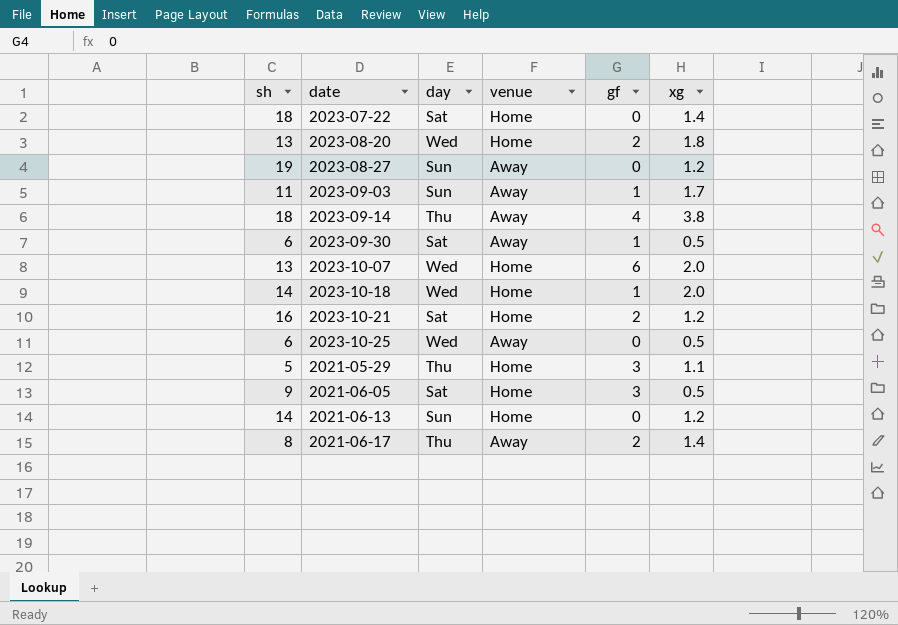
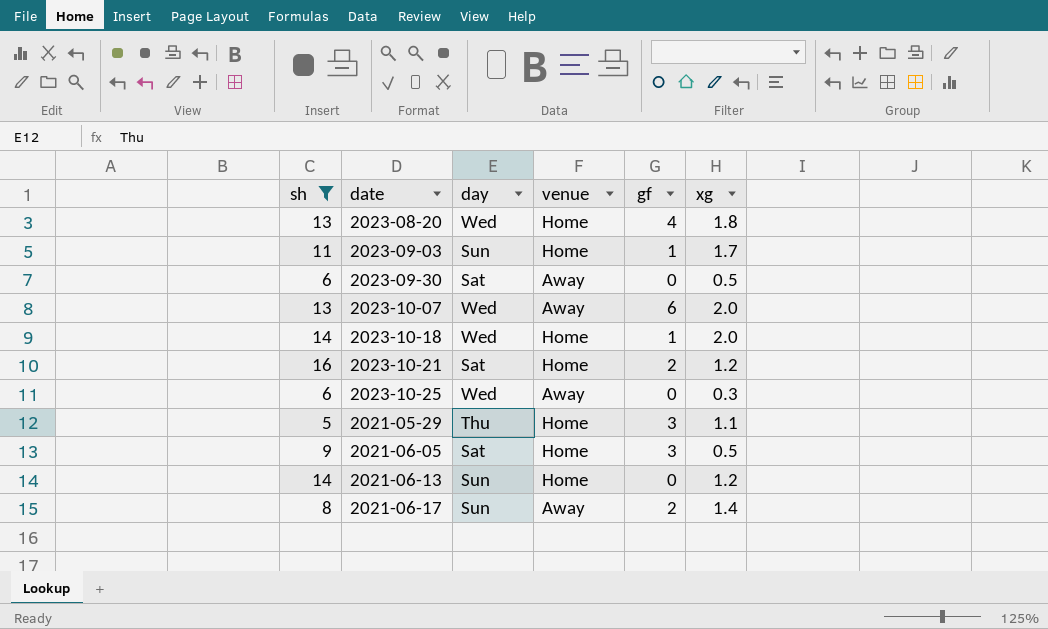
filter: none -> sh <= 16
2023-08-20 | gf: 2 -> 4
2023-09-03 | venue: Away -> Home
2023-09-30 | gf: 1 -> 0
2023-10-07 | venue: Home -> Away
2023-10-25 | xg: 0.5 -> 0.3
2021-06-17 | day: Thu -> Sun

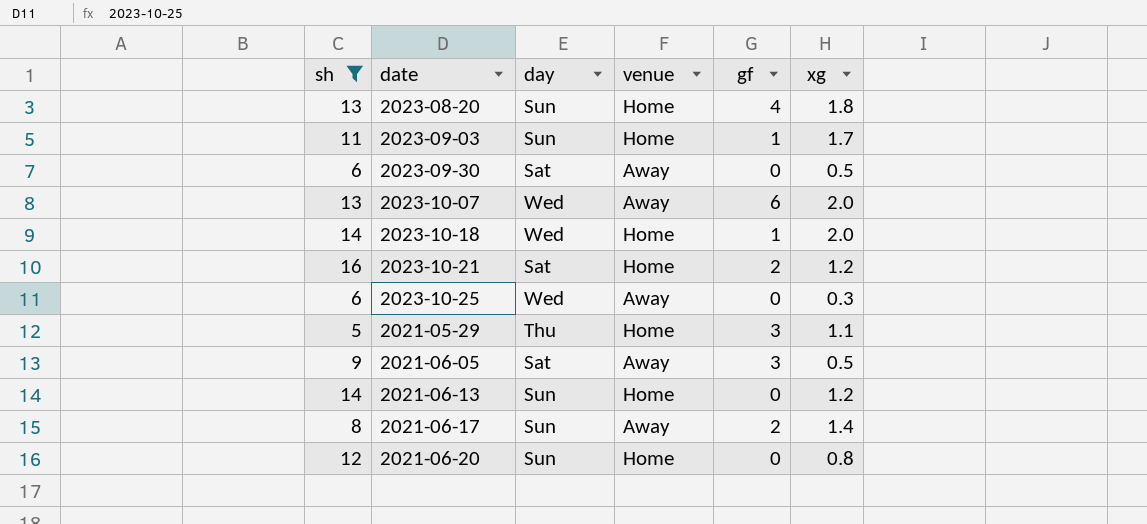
2023-08-20 | day: Wed -> Sun
2021-06-05 | venue: Home -> Away
row 2021-06-20: none -> 12 | Sun | Home | 0 | 0.8

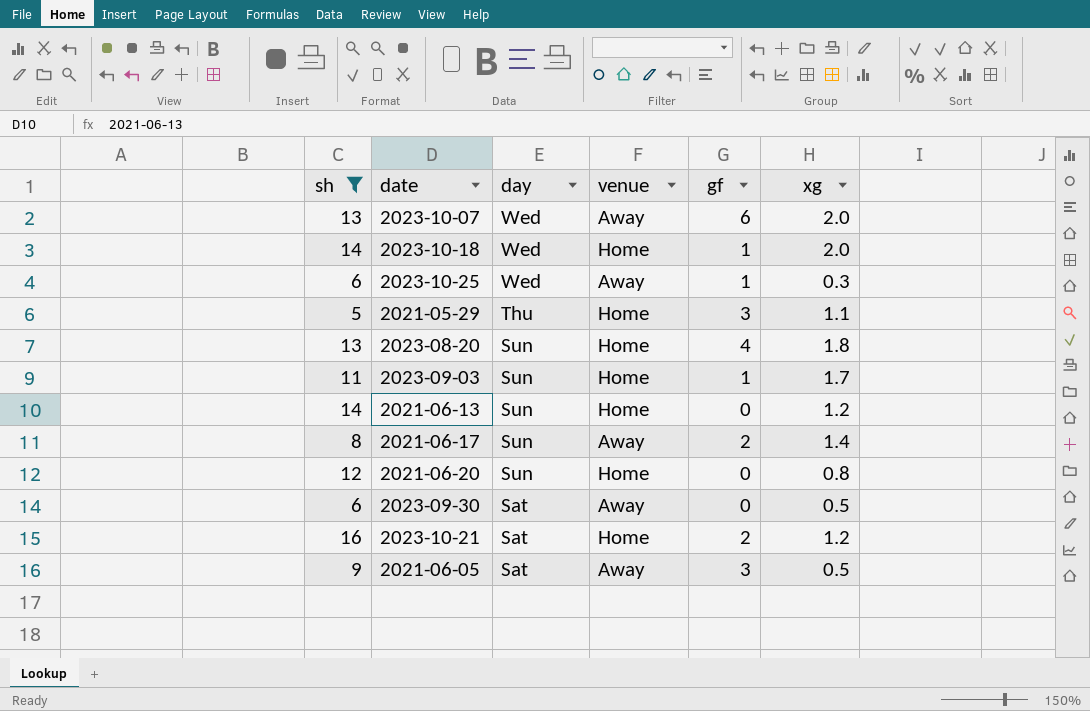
row order: none -> day descending
2023-10-25 | gf: 0 -> 1

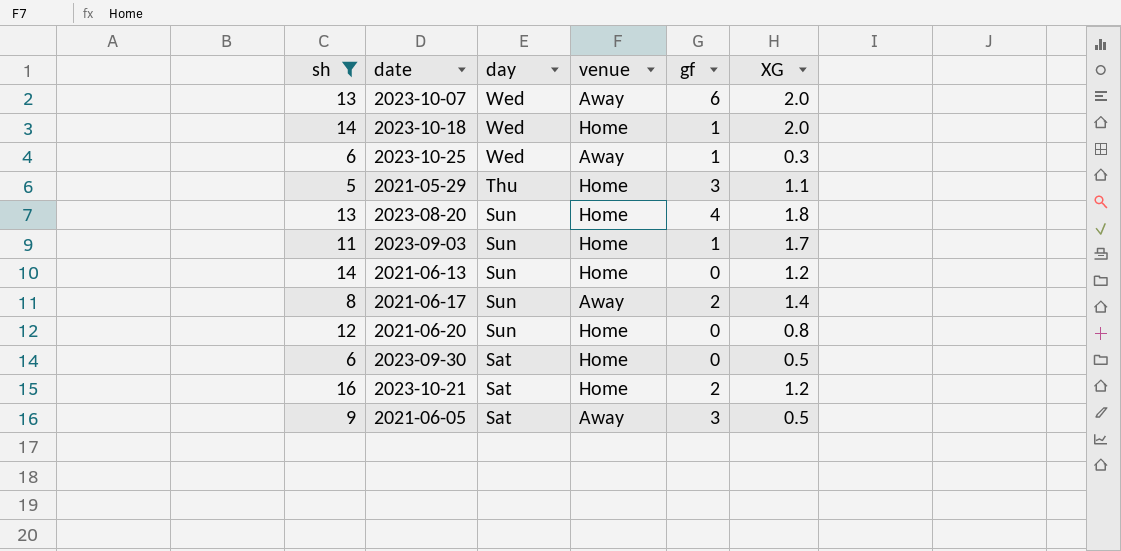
column name: xg -> XG
2023-09-30 | venue: Away -> Home

